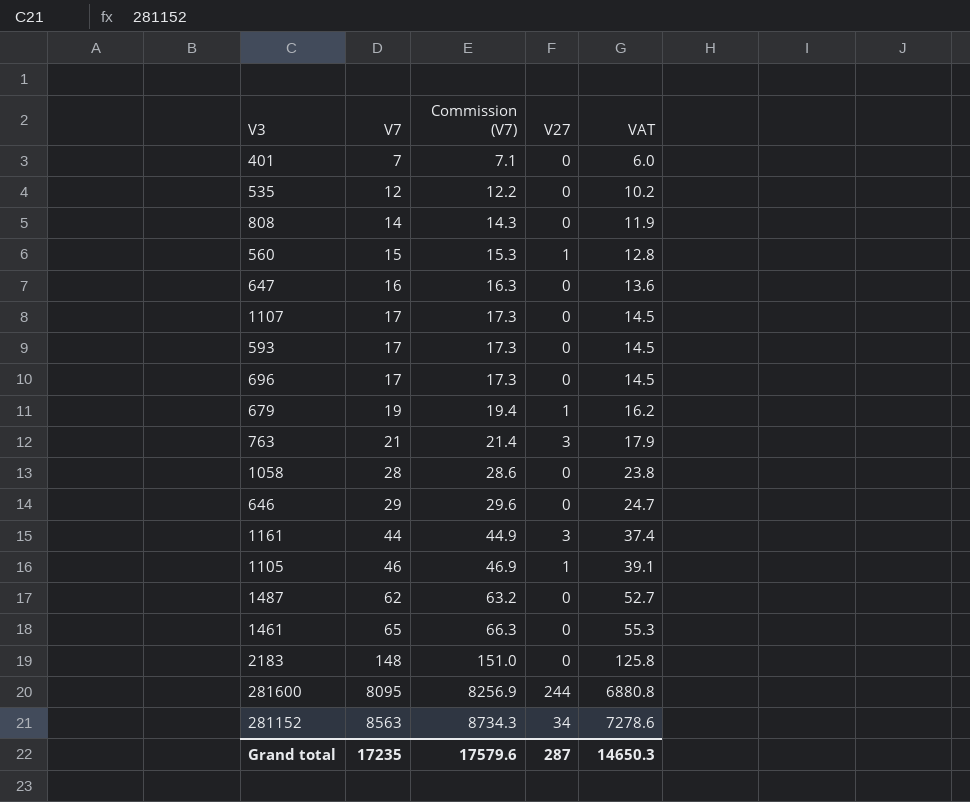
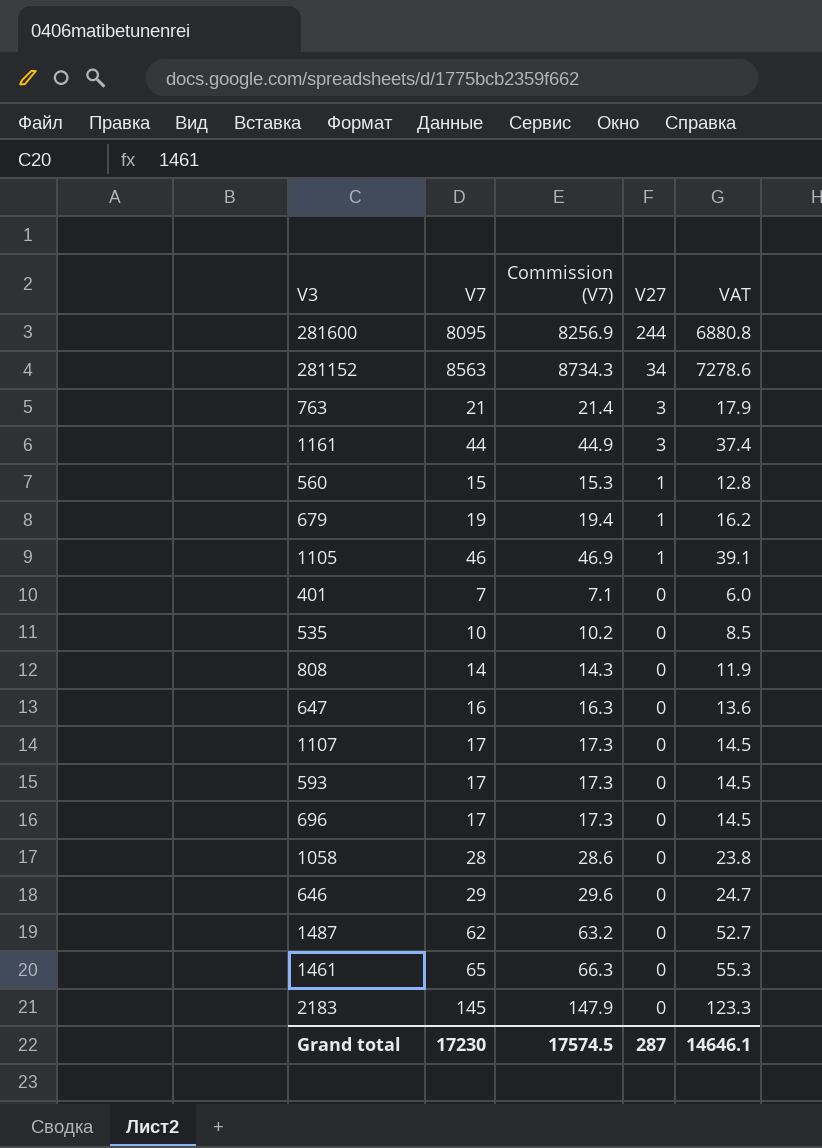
row order: V7 ascending -> V27 descending
535 | V7: 12 -> 10
535 | Commission (V7): 12.2 -> 10.2
535 | VAT: 10.2 -> 8.5
2183 | V7: 148 -> 145
2183 | Commission (V7): 151.0 -> 147.9
2183 | VAT: 125.8 -> 123.3
Grand total | V7: 17235 -> 17230
Grand total | Commission (V7): 17579.6 -> 17574.5
Grand total | VAT: 14650.3 -> 14646.1

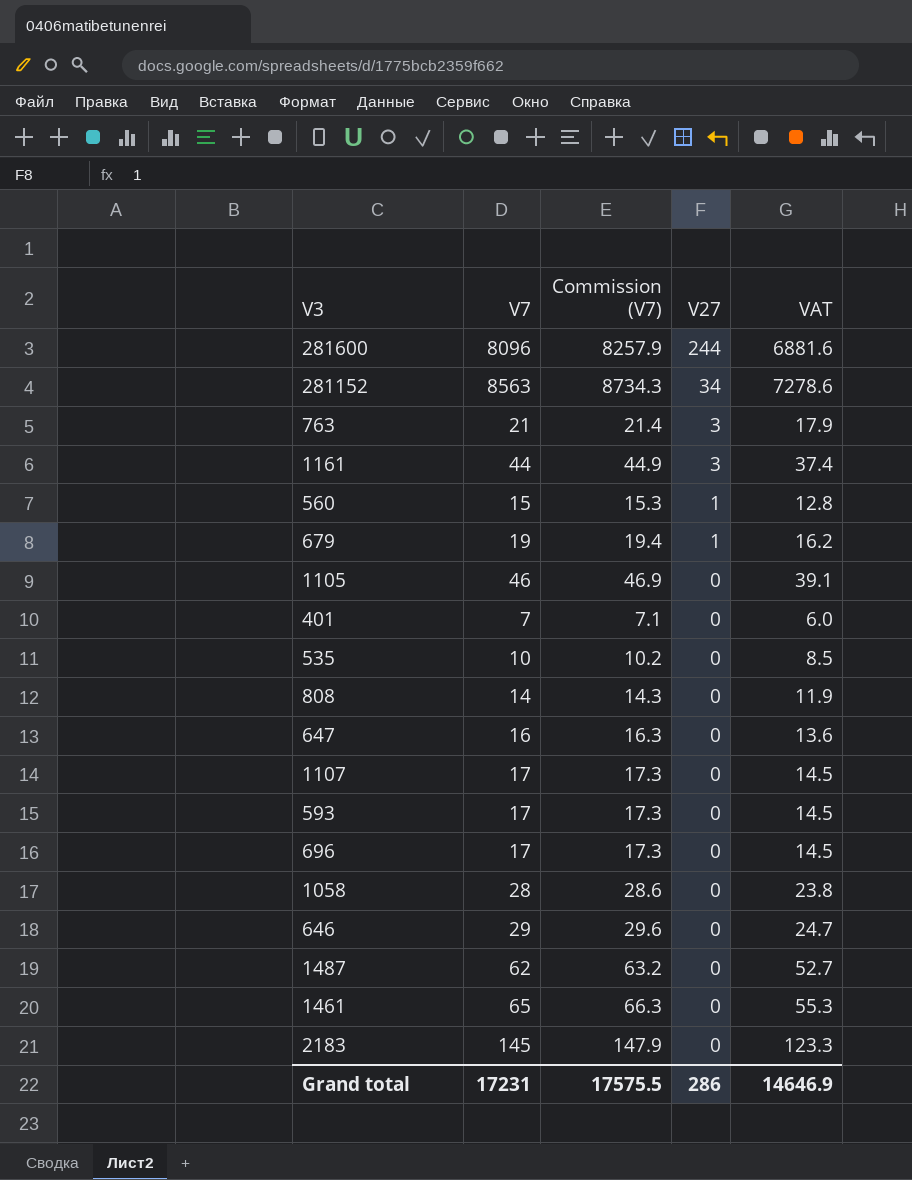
281600 | V7: 8095 -> 8096
281600 | Commission (V7): 8256.9 -> 8257.9
281600 | VAT: 6880.8 -> 6881.6
1105 | V27: 1 -> 0
Grand total | V7: 17230 -> 17231
Grand total | Commission (V7): 17574.5 -> 17575.5
Grand total | V27: 287 -> 286
Grand total | VAT: 14646.1 -> 14646.9

